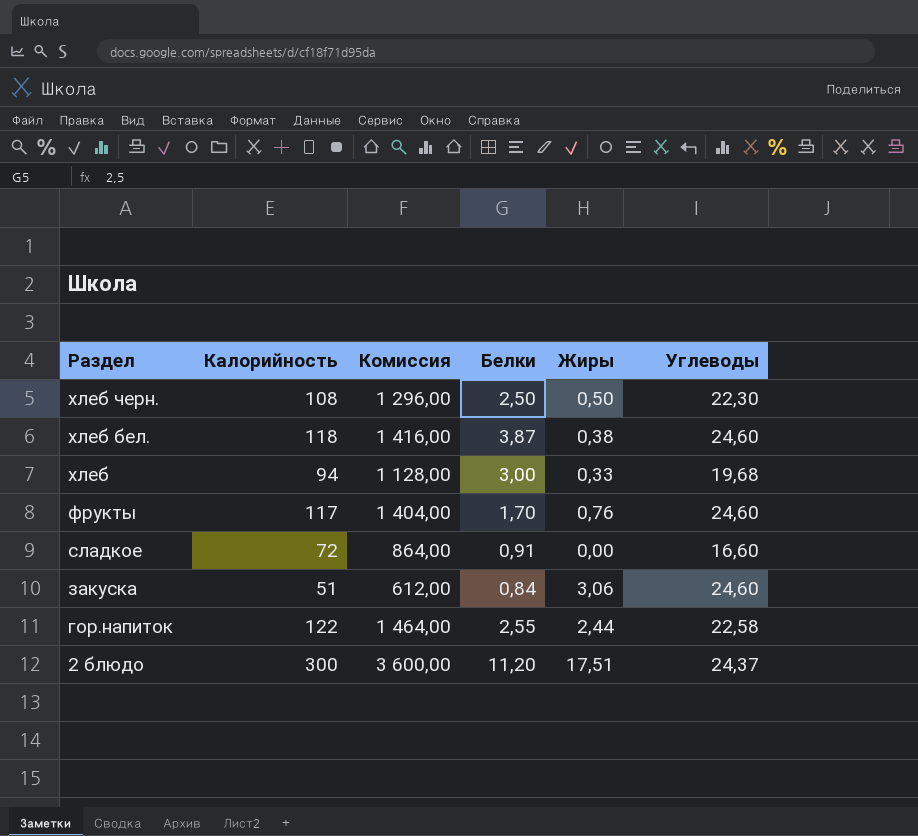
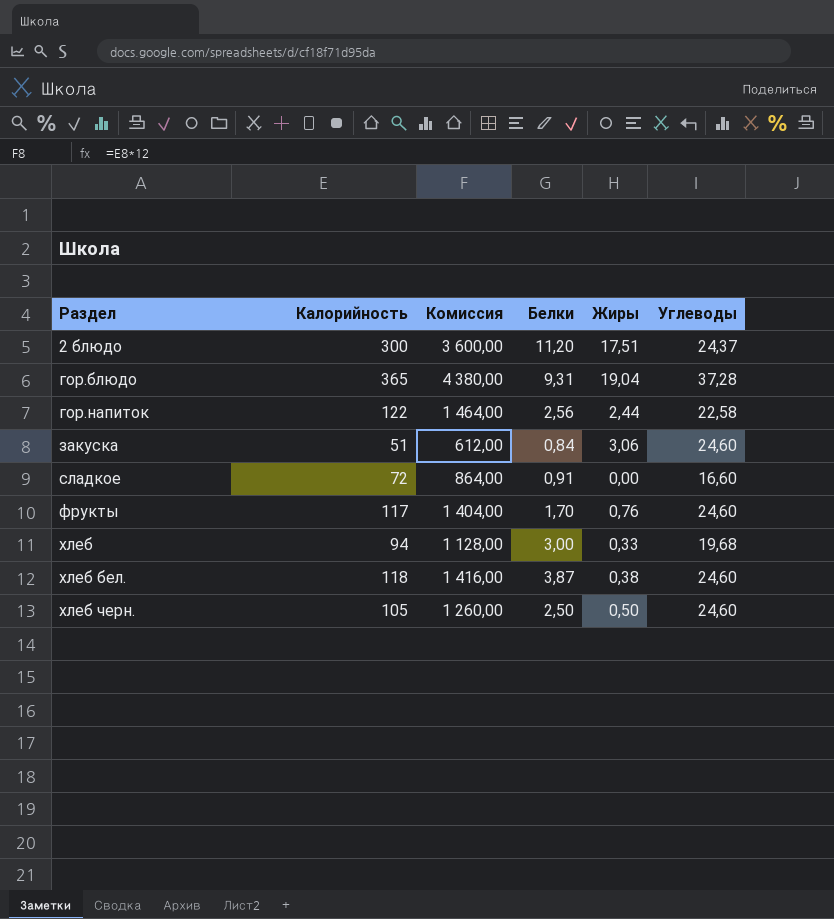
row order: Раздел descending -> Раздел ascending
row гор.блюдо: none -> 365 | 4 380,00 | 9,31 | 19,04 | 37,28
гор.напиток | Белки: 2,55 -> 2,56
хлеб черн. | Калорийность: 108 -> 105
хлеб черн. | Комиссия: 1 296,00 -> 1 260,00
хлеб черн. | Углеводы: 22,30 -> 24,60

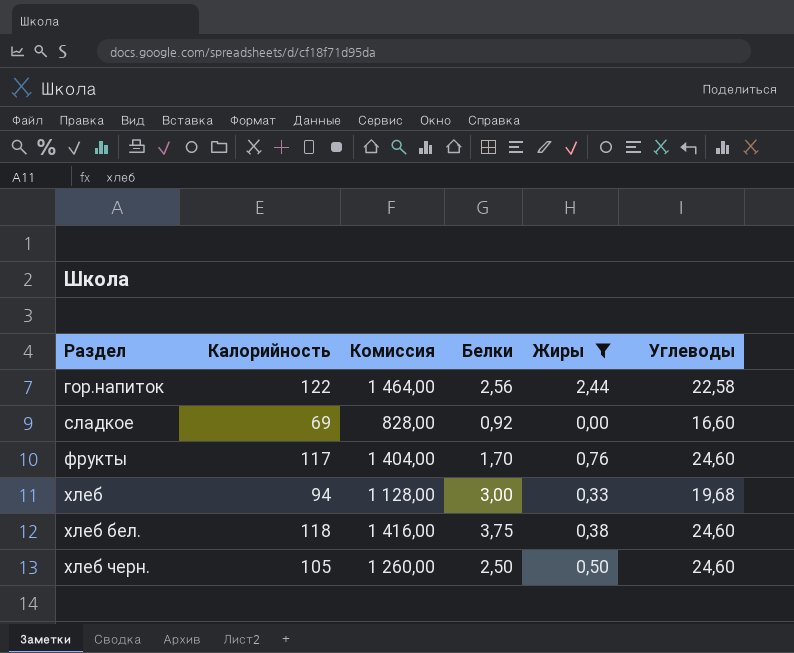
filter: none -> Жиры <= 2,44
сладкое | Калорийность: 72 -> 69
сладкое | Комиссия: 864,00 -> 828,00
сладкое | Белки: 0,91 -> 0,92
хлеб бел. | Белки: 3,87 -> 3,75

